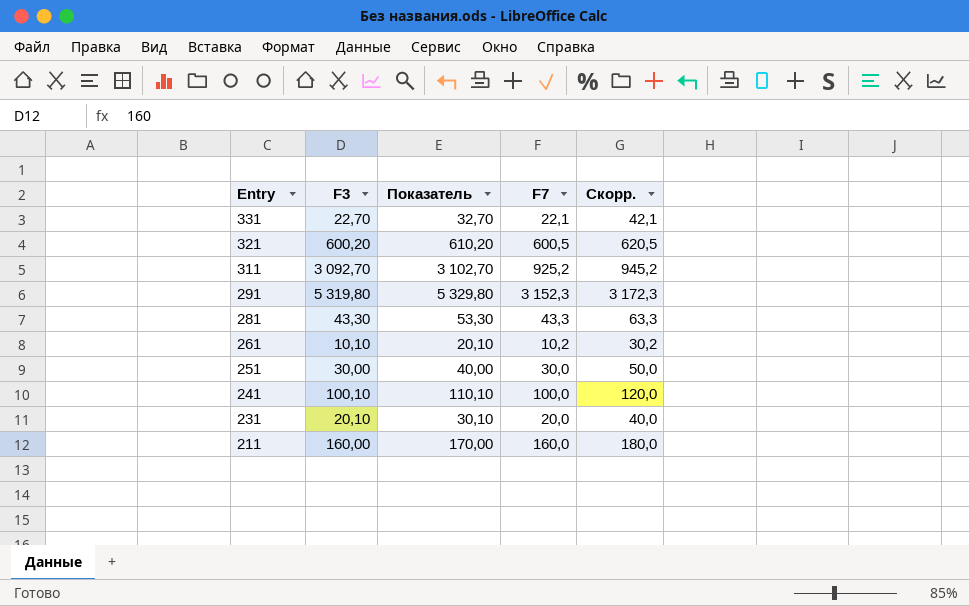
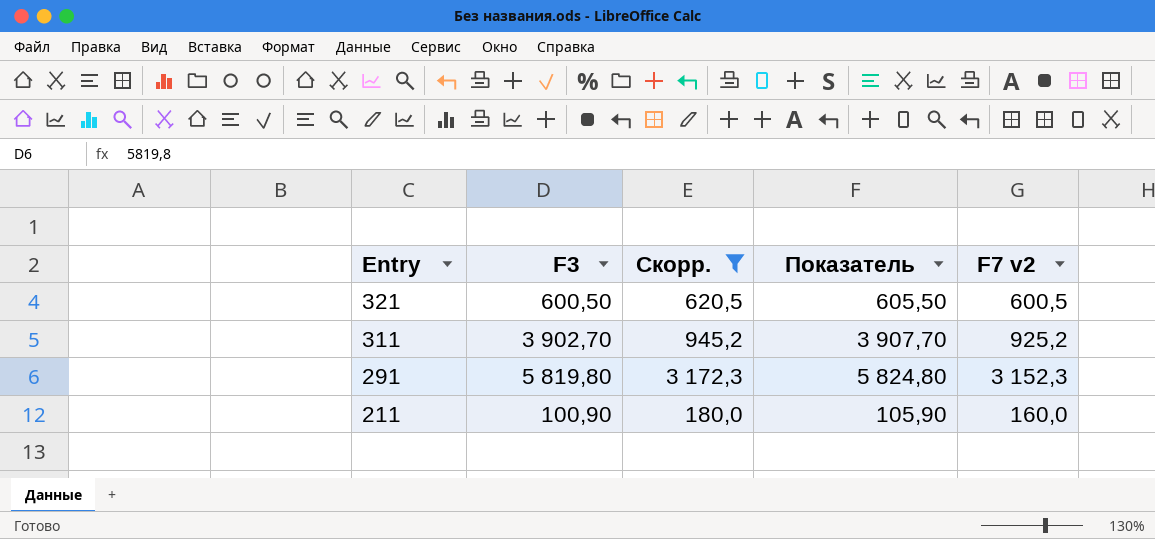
filter: none -> Скорр. >= 180,0
column Скорр. | position: 5 -> 3
column Показатель | formula: [F3] + 10 -> [F3] + 5
column name: F7 -> F7 v2
321 | F3: 600,20 -> 600,50
311 | F3: 3 092,70 -> 3 902,70
291 | F3: 5 319,80 -> 5 819,80
211 | F3: 160,00 -> 100,90

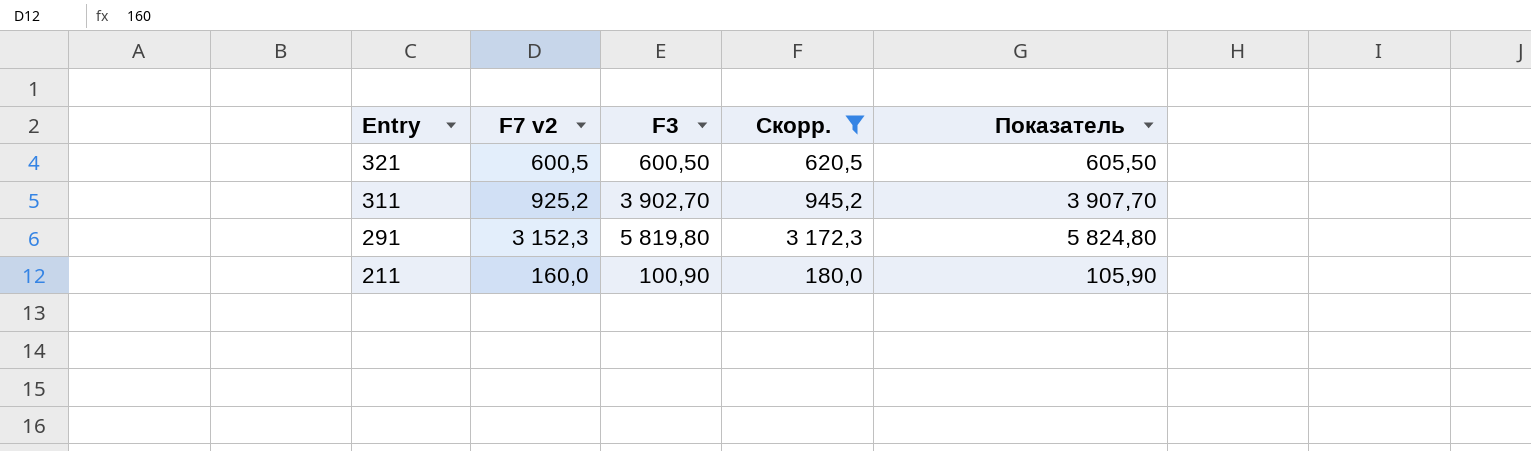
column F7 v2 | position: 5 -> 2

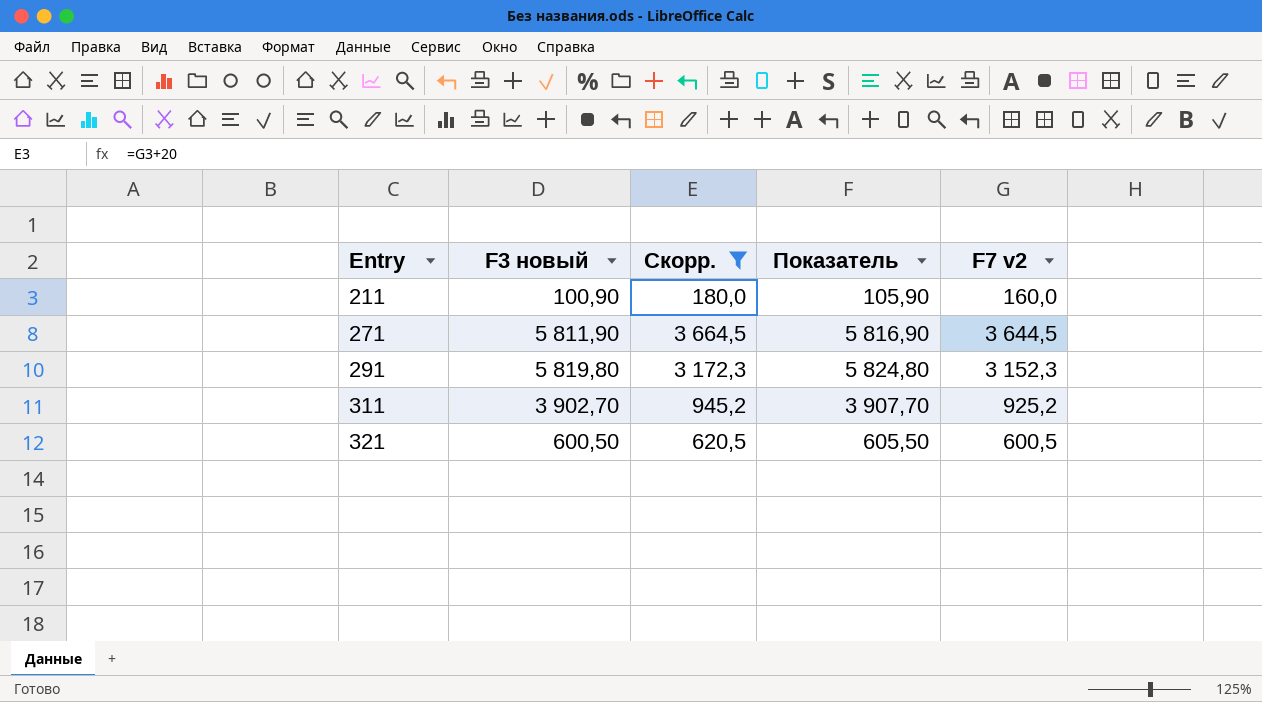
row order: Entry descending -> Entry ascending
column name: F3 -> F3 новый
column F7 v2 | position: 2 -> 5
row 271: none -> 5 811,90 | 3 664,5 | 5 816,90 | 3 644,5

